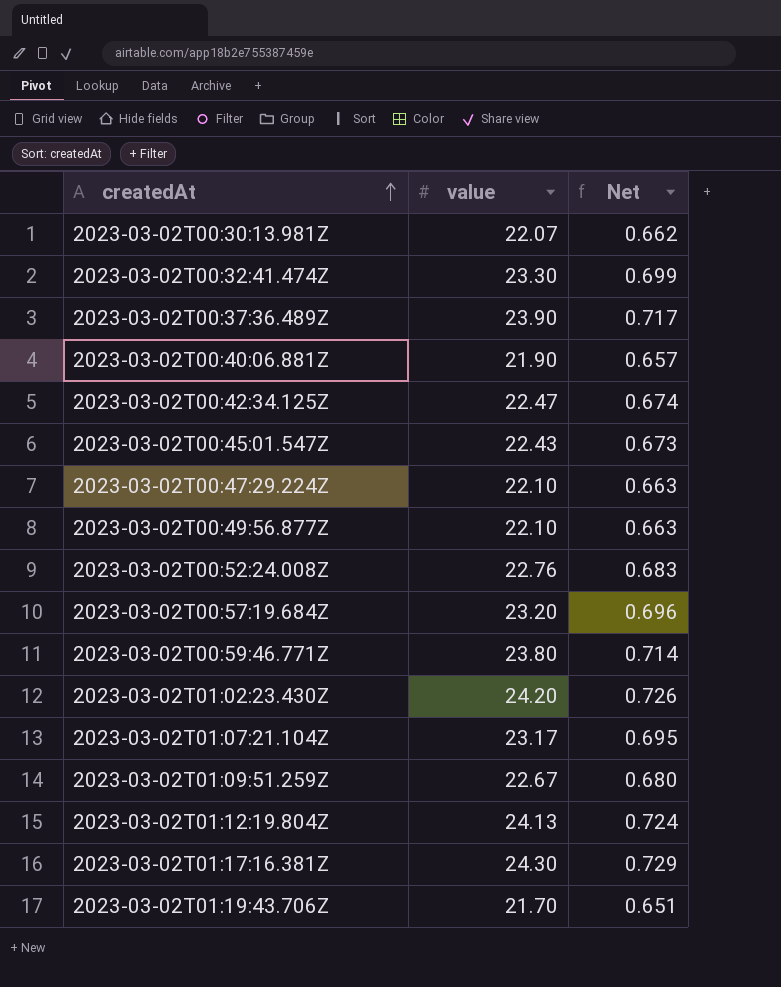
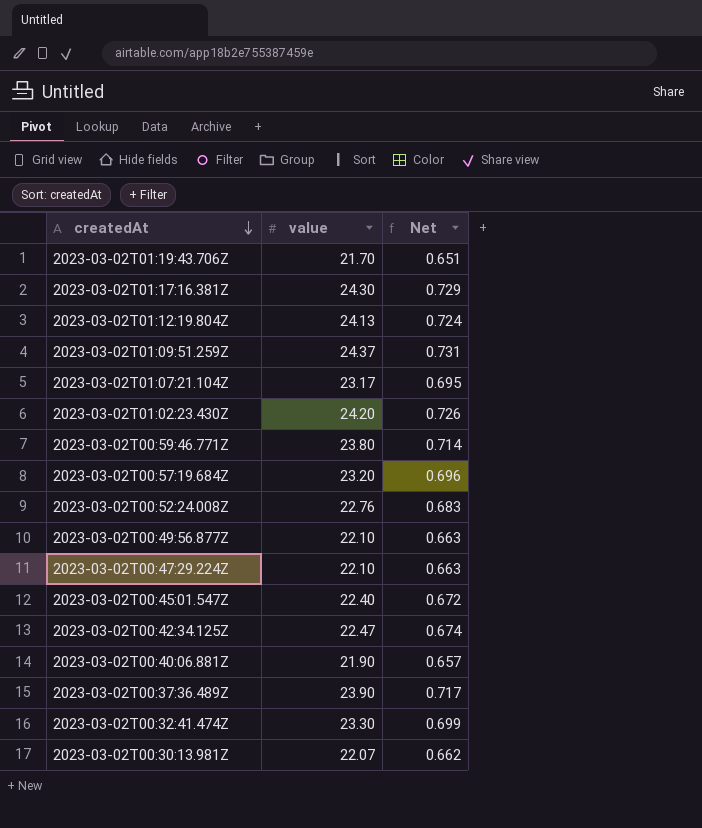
row order: createdAt ascending -> createdAt descending
2023-03-02T01:09:51.259Z | value: 22.67 -> 24.37
2023-03-02T01:09:51.259Z | Net: 0.680 -> 0.731
2023-03-02T00:45:01.547Z | value: 22.43 -> 22.40
2023-03-02T00:45:01.547Z | Net: 0.673 -> 0.672

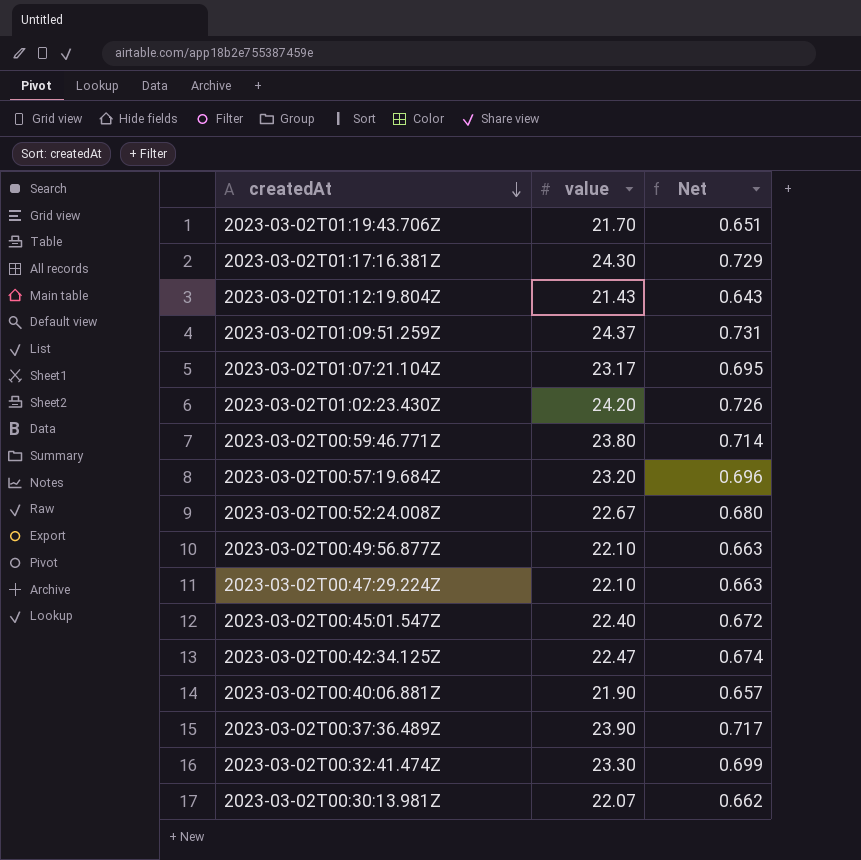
2023-03-02T01:12:19.804Z | value: 24.13 -> 21.43
2023-03-02T01:12:19.804Z | Net: 0.724 -> 0.643
2023-03-02T00:52:24.008Z | value: 22.76 -> 22.67
2023-03-02T00:52:24.008Z | Net: 0.683 -> 0.680

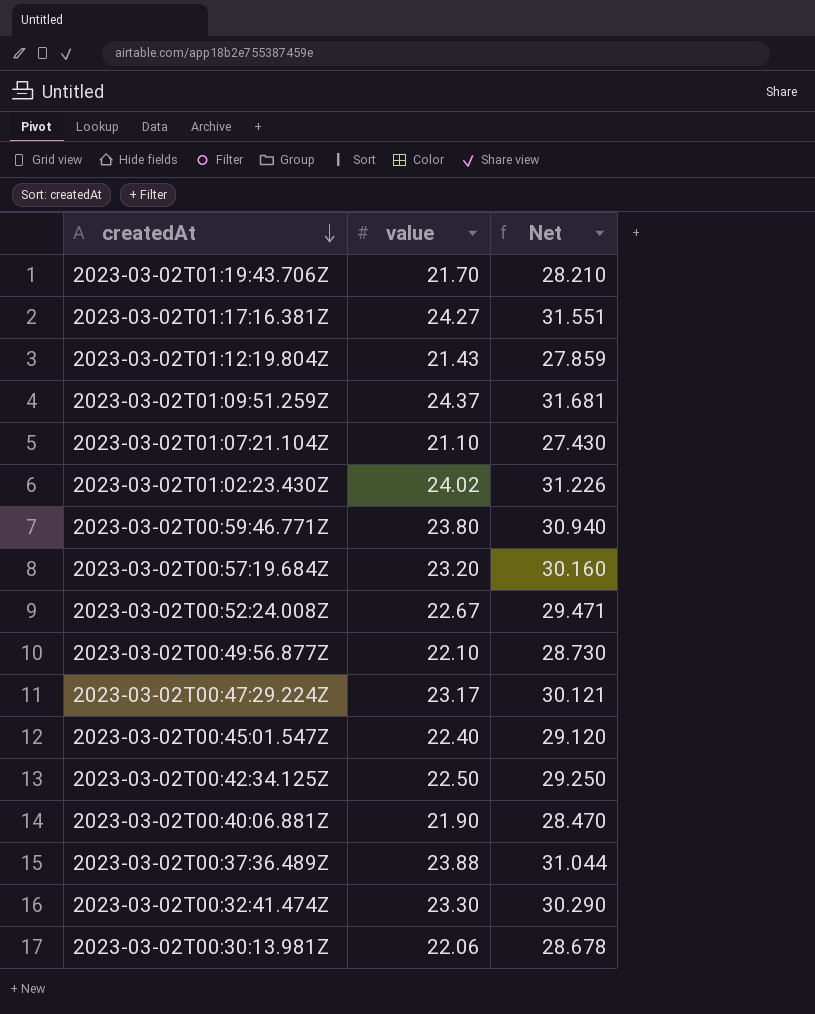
column Net | formula: [value] * 0.03 -> [value] * 1.3
2023-03-02T01:17:16.381Z | value: 24.30 -> 24.27
2023-03-02T01:07:21.104Z | value: 23.17 -> 21.10
2023-03-02T01:02:23.430Z | value: 24.20 -> 24.02
2023-03-02T00:47:29.224Z | value: 22.10 -> 23.17
2023-03-02T00:42:34.125Z | value: 22.47 -> 22.50
2023-03-02T00:37:36.489Z | value: 23.90 -> 23.88
2023-03-02T00:30:13.981Z | value: 22.07 -> 22.06

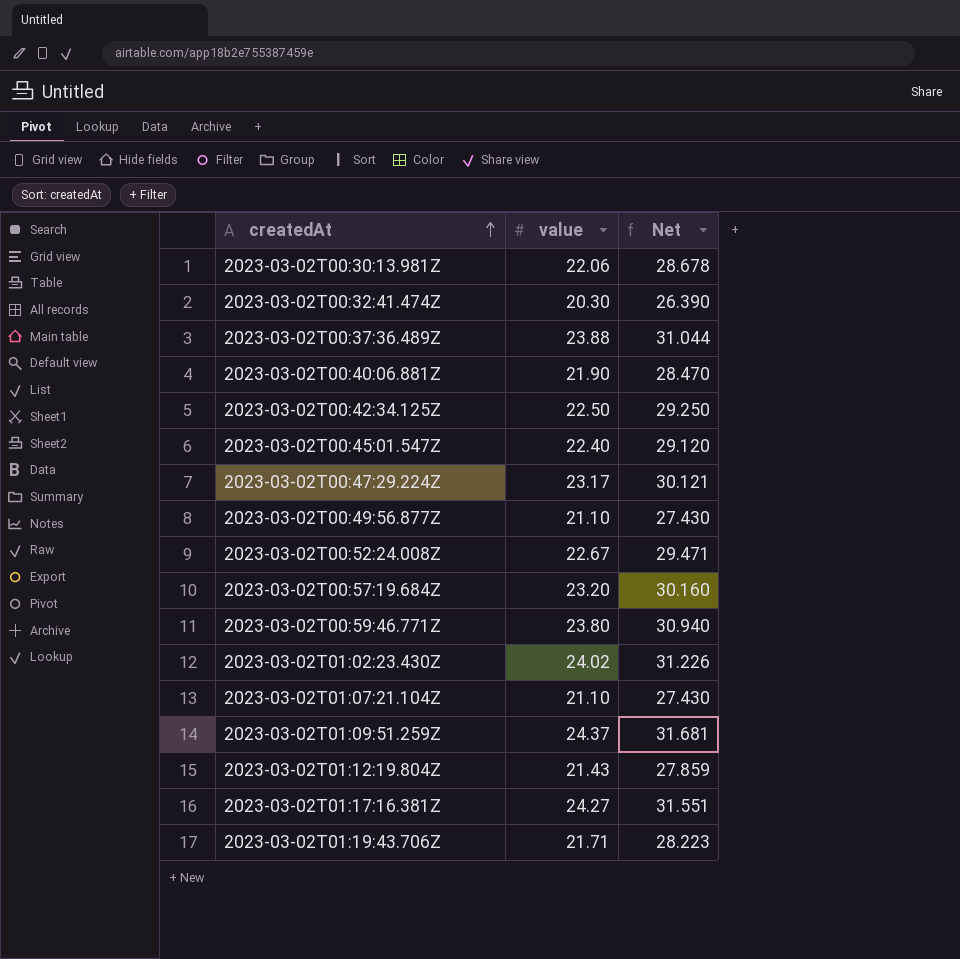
row order: createdAt descending -> createdAt ascending
2023-03-02T00:32:41.474Z | value: 23.30 -> 20.30
2023-03-02T00:32:41.474Z | Net: 30.290 -> 26.390
2023-03-02T00:49:56.877Z | value: 22.10 -> 21.10
2023-03-02T00:49:56.877Z | Net: 28.730 -> 27.430
2023-03-02T01:19:43.706Z | value: 21.70 -> 21.71
2023-03-02T01:19:43.706Z | Net: 28.210 -> 28.223

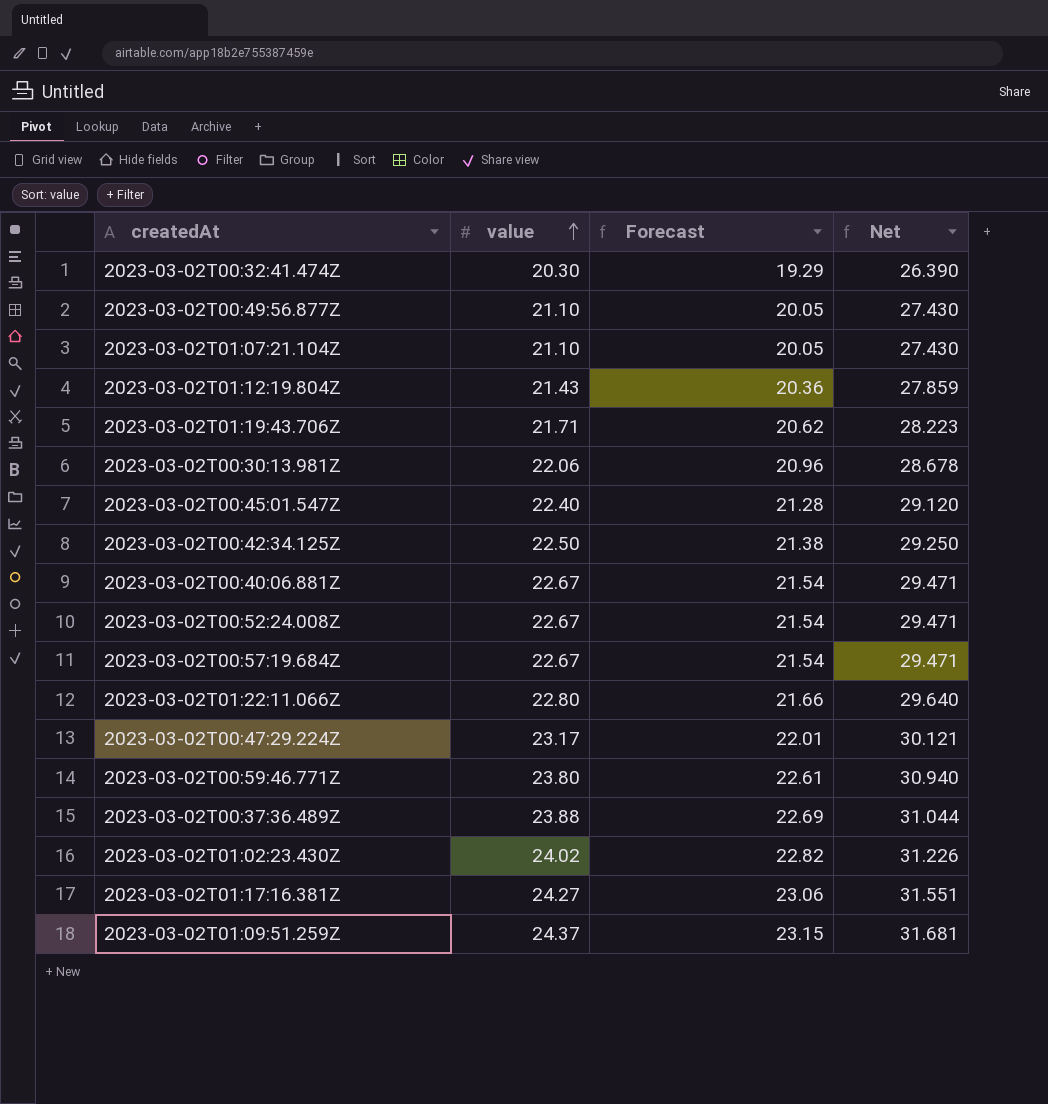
row order: createdAt ascending -> value ascending
column Forecast | formula: none -> [value] * 0.95
2023-03-02T00:40:06.881Z | value: 21.90 -> 22.67
2023-03-02T00:40:06.881Z | Net: 28.470 -> 29.471
2023-03-02T00:57:19.684Z | value: 23.20 -> 22.67
2023-03-02T00:57:19.684Z | Net: 30.160 -> 29.471
row 2023-03-02T01:22:11.066Z: none -> 22.80 | 21.66 | 29.640

